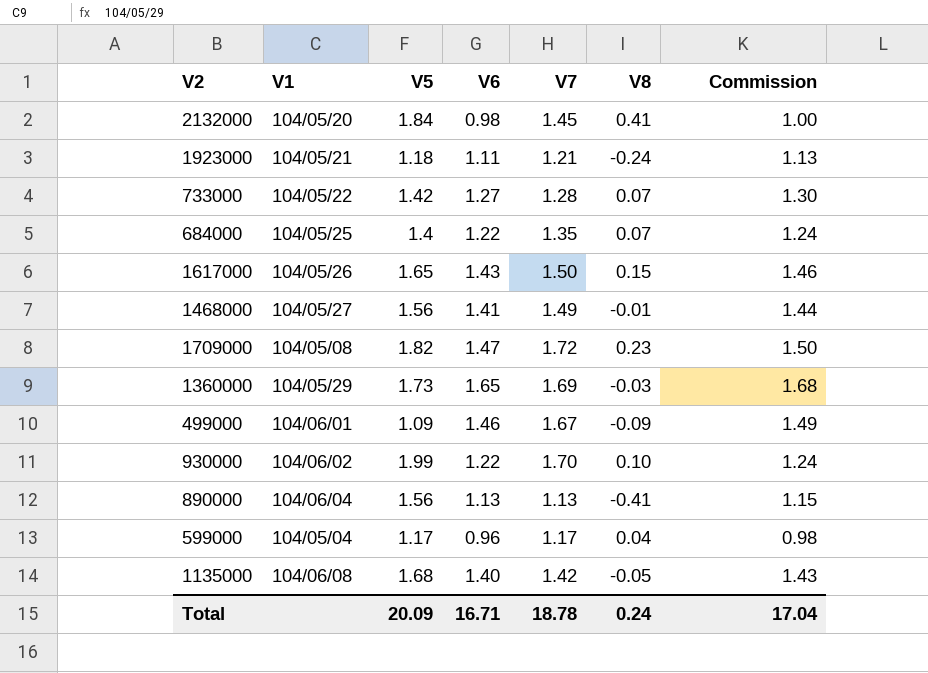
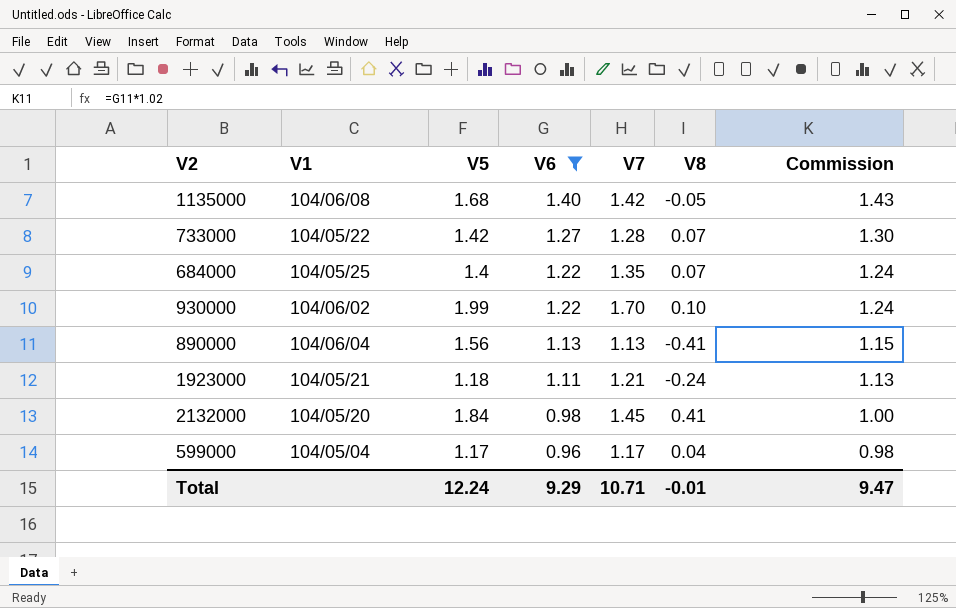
filter: none -> V6 <= 1.40
row order: none -> V6 descending
Total | V5: 20.09 -> 12.24
Total | V6: 16.71 -> 9.29
Total | V7: 18.78 -> 10.71
Total | V8: 0.24 -> -0.01
Total | Commission: 17.04 -> 9.47

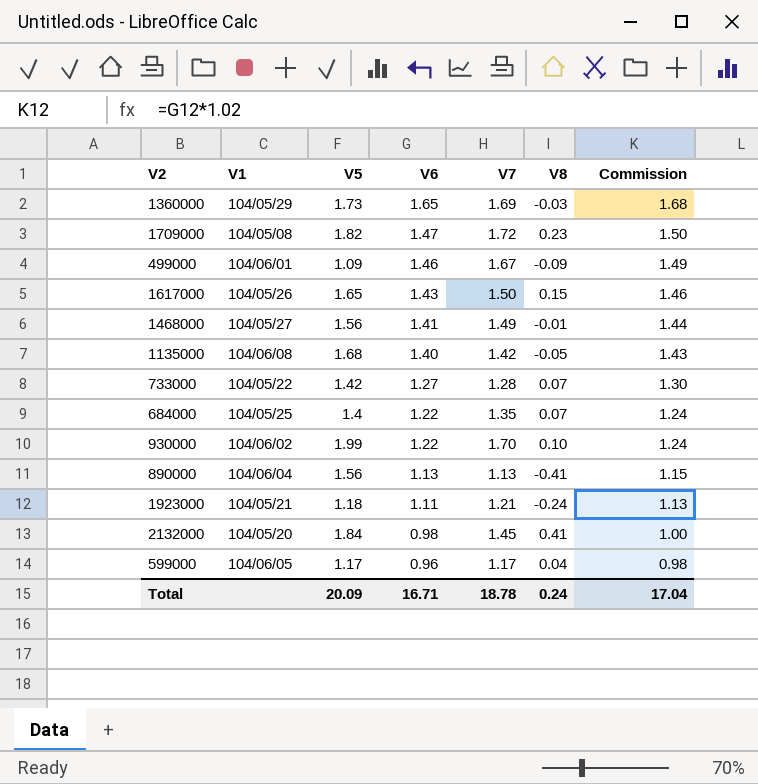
filter: V6 <= 1.40 -> none
599000 | V1: 104/05/04 -> 104/06/05
Total | V5: 12.24 -> 20.09
Total | V6: 9.29 -> 16.71
Total | V7: 10.71 -> 18.78
Total | V8: -0.01 -> 0.24
Total | Commission: 9.47 -> 17.04

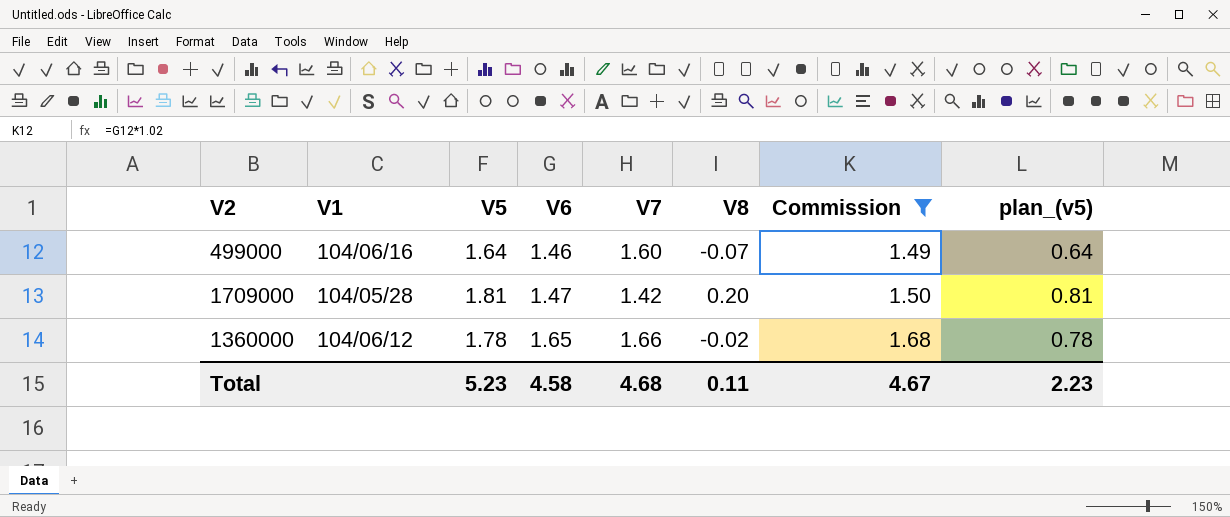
filter: none -> Commission >= 1.49
row order: V6 descending -> V6 ascending
column plan_(v5) | formula: none -> [V5] - 1
499000 | V1: 104/06/01 -> 104/06/16
499000 | V5: 1.09 -> 1.64
499000 | V7: 1.67 -> 1.60
499000 | V8: -0.09 -> -0.07
1709000 | V1: 104/05/08 -> 104/05/28
1709000 | V5: 1.82 -> 1.81
1709000 | V7: 1.72 -> 1.42
1709000 | V8: 0.23 -> 0.20
1360000 | V1: 104/05/29 -> 104/06/12
1360000 | V5: 1.73 -> 1.78
1360000 | V7: 1.69 -> 1.66
1360000 | V8: -0.03 -> -0.02
Total | V5: 20.09 -> 5.23
Total | V6: 16.71 -> 4.58
Total | V7: 18.78 -> 4.68
Total | V8: 0.24 -> 0.11
Total | Commission: 17.04 -> 4.67

